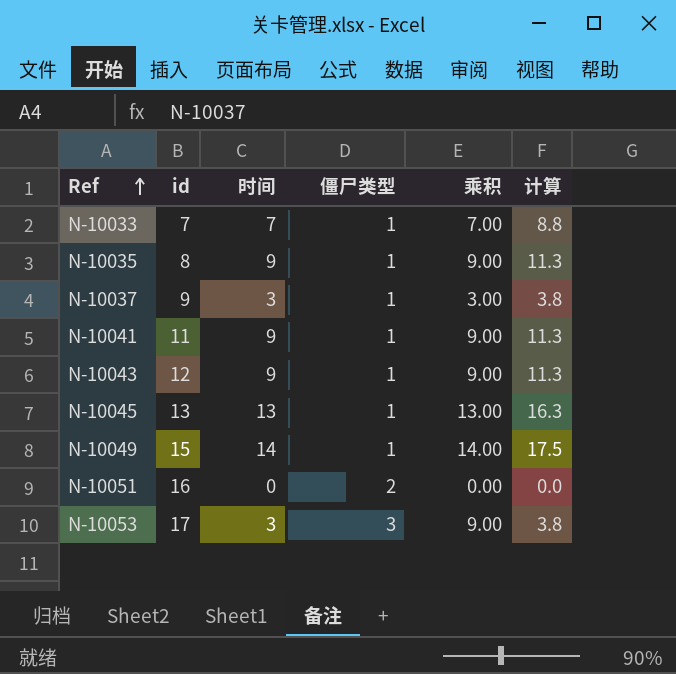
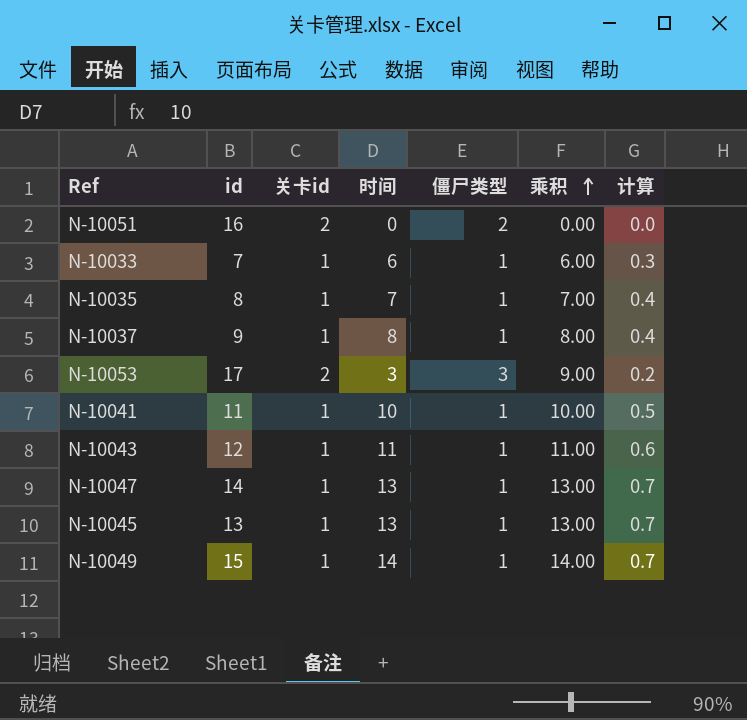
row order: Ref ascending -> 乘积 ascending
column 关卡id | position: none -> 3
column 计算 | formula: [时间] * 1.25 -> [时间] * 0.05
N-10033 | 时间: 7 -> 6
N-10033 | 乘积: 7.00 -> 6.00
N-10035 | 时间: 9 -> 7
N-10035 | 乘积: 9.00 -> 7.00
N-10037 | 时间: 3 -> 8
N-10037 | 乘积: 3.00 -> 8.00
N-10041 | 时间: 9 -> 10
N-10041 | 乘积: 9.00 -> 10.00
N-10043 | 时间: 9 -> 11
N-10043 | 乘积: 9.00 -> 11.00
row N-10047: none -> 14 | 1 | 13 | 1 | 13.00 | 0.7

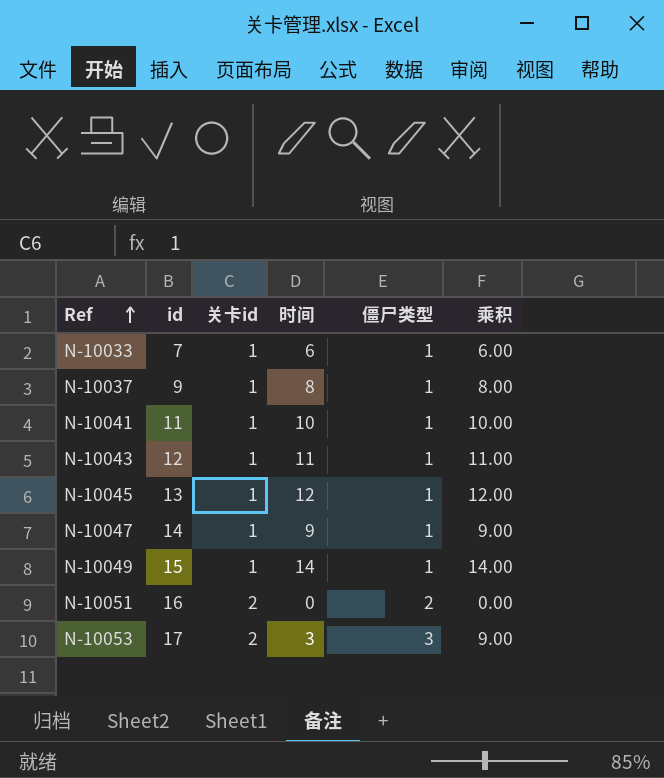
row order: 乘积 ascending -> Ref ascending
column 计算 | formula: [时间] * 0.05 -> none
row N-10035: 8 | 1 | 7 | 1 | 7.00 | 0.4 -> none
N-10045 | 时间: 13 -> 12
N-10045 | 乘积: 13.00 -> 12.00
N-10047 | 时间: 13 -> 9
N-10047 | 乘积: 13.00 -> 9.00

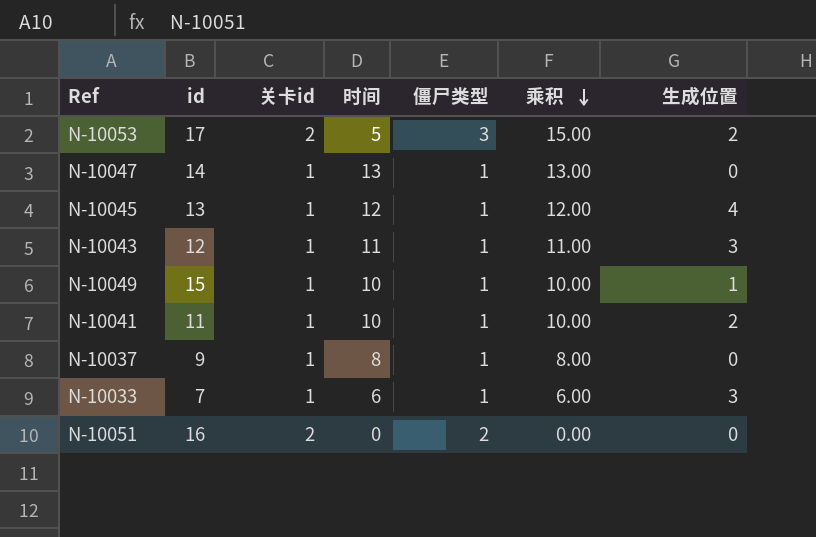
row order: Ref ascending -> 乘积 descending
column 生成位置 | position: none -> 7
N-10053 | 时间: 3 -> 5
N-10053 | 乘积: 9.00 -> 15.00
N-10047 | 时间: 9 -> 13
N-10047 | 乘积: 9.00 -> 13.00
N-10049 | 时间: 14 -> 10
N-10049 | 乘积: 14.00 -> 10.00

